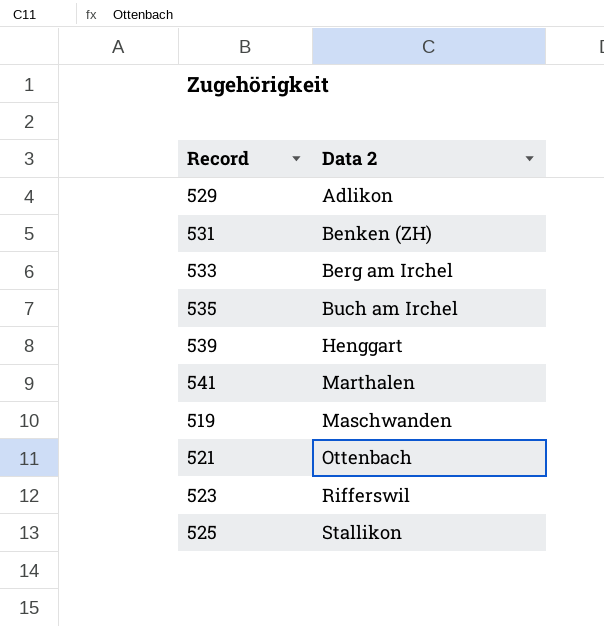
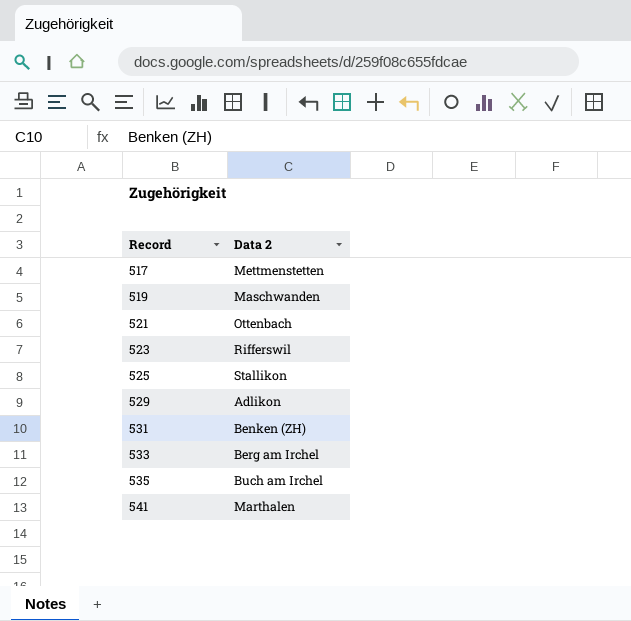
row order: Data 2 ascending -> Record ascending
row 539: Henggart -> none
row 517: none -> Mettmenstetten

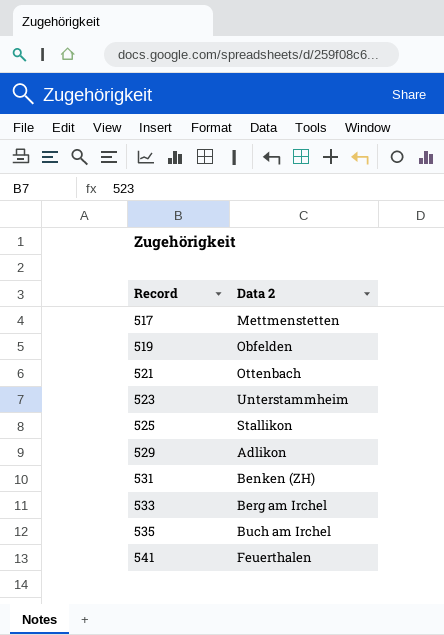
519 | Data 2: Maschwanden -> Obfelden
523 | Data 2: Rifferswil -> Unterstammheim
541 | Data 2: Marthalen -> Feuerthalen

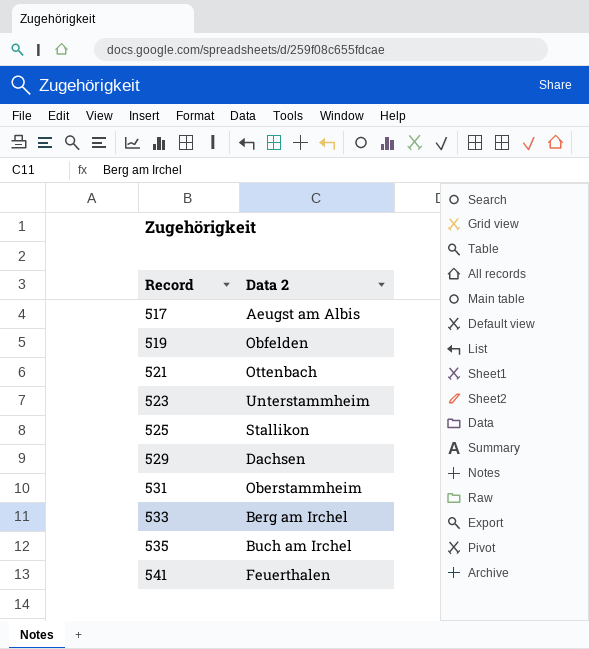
517 | Data 2: Mettmenstetten -> Aeugst am Albis
529 | Data 2: Adlikon -> Dachsen
531 | Data 2: Benken (ZH) -> Oberstammheim

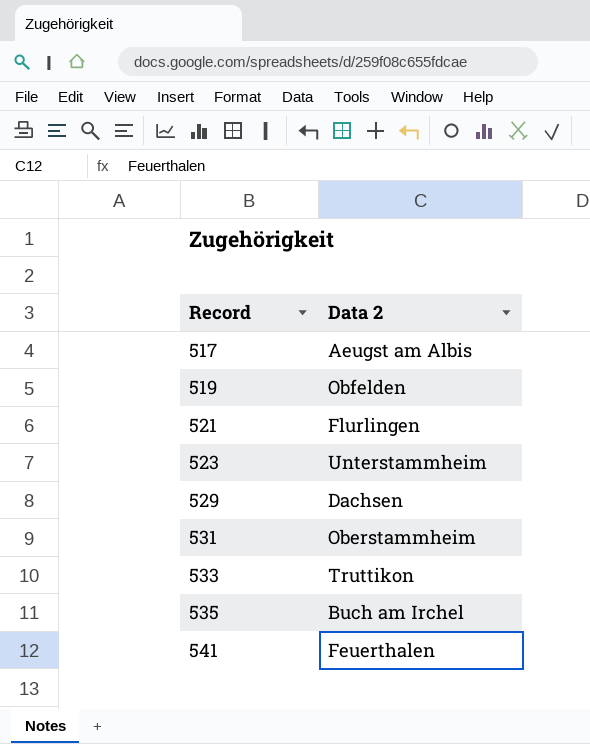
row 525: Stallikon -> none
521 | Data 2: Ottenbach -> Flurlingen
533 | Data 2: Berg am Irchel -> Truttikon

